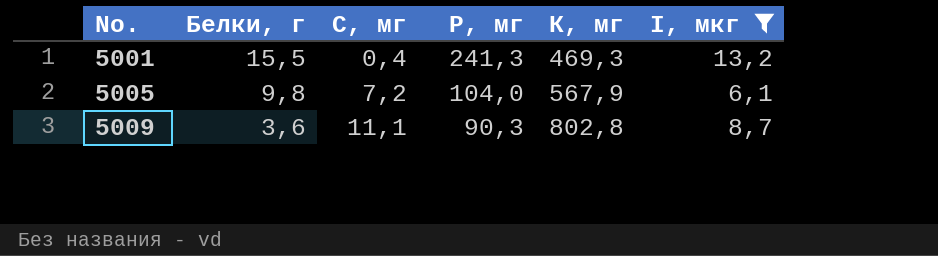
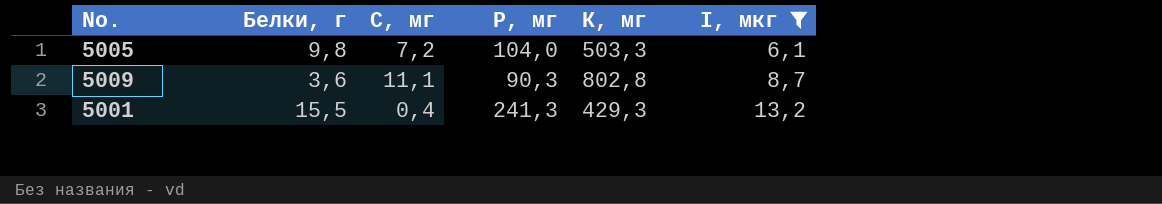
row order: No. ascending -> I, мкг ascending
5005 | К, мг: 567,9 -> 503,3
5001 | К, мг: 469,3 -> 429,3

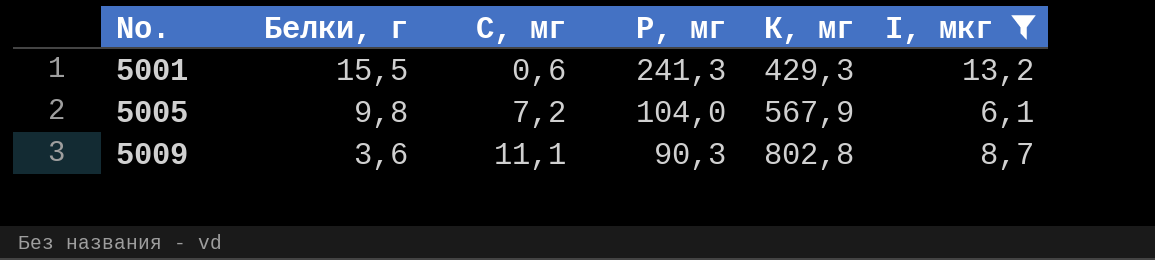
row order: I, мкг ascending -> No. ascending
5001 | С, мг: 0,4 -> 0,6
5005 | К, мг: 503,3 -> 567,9

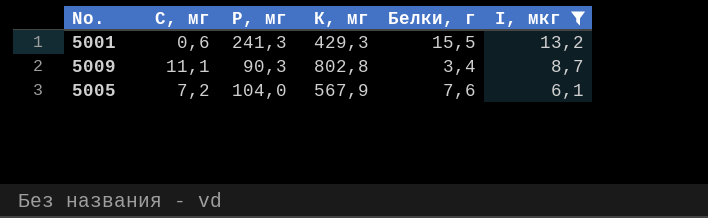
row order: No. ascending -> I, мкг descending
column Белки, г | position: 2 -> 5
5009 | Белки, г: 3,6 -> 3,4
5005 | Белки, г: 9,8 -> 7,6

